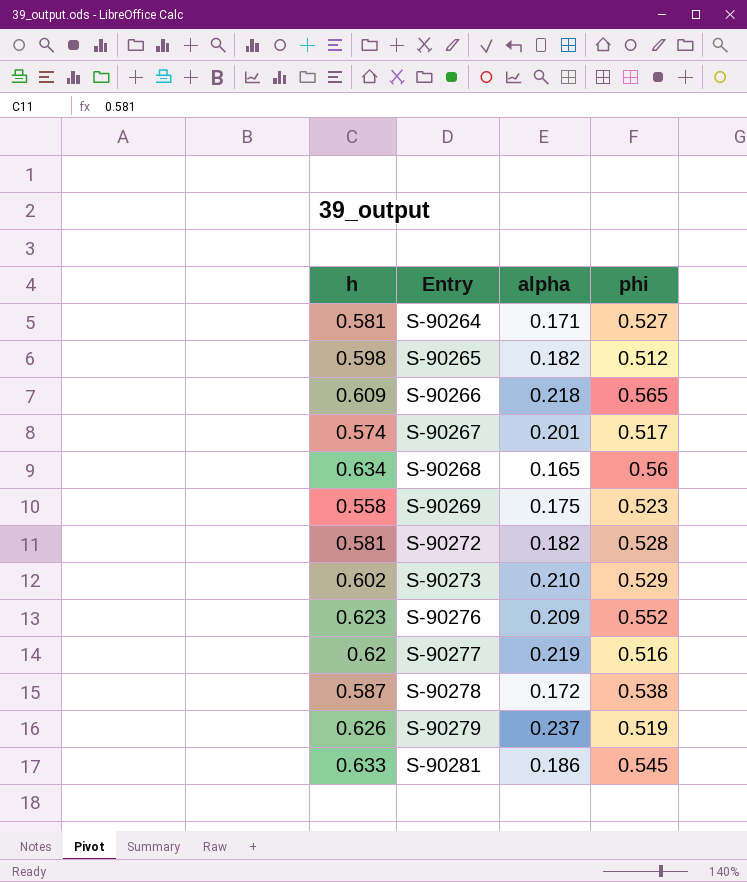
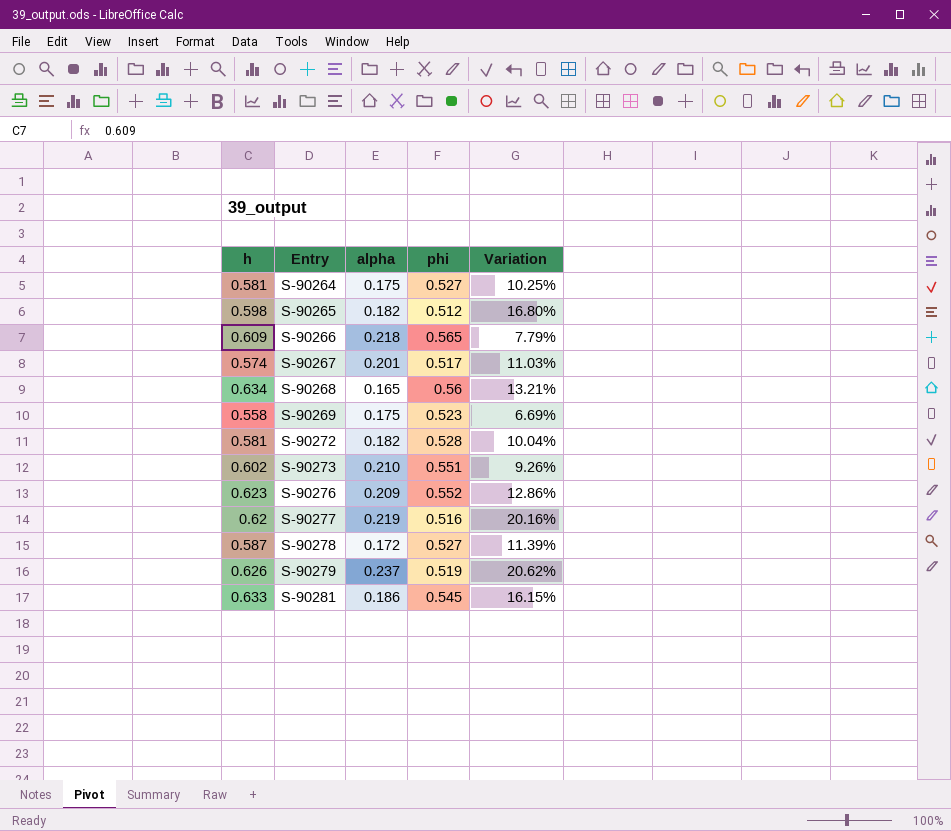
column Variation | formula: none -> ([h] - [phi]) / [phi]
S-90264 | alpha: 0.171 -> 0.175
S-90273 | phi: 0.529 -> 0.551
S-90278 | phi: 0.538 -> 0.527

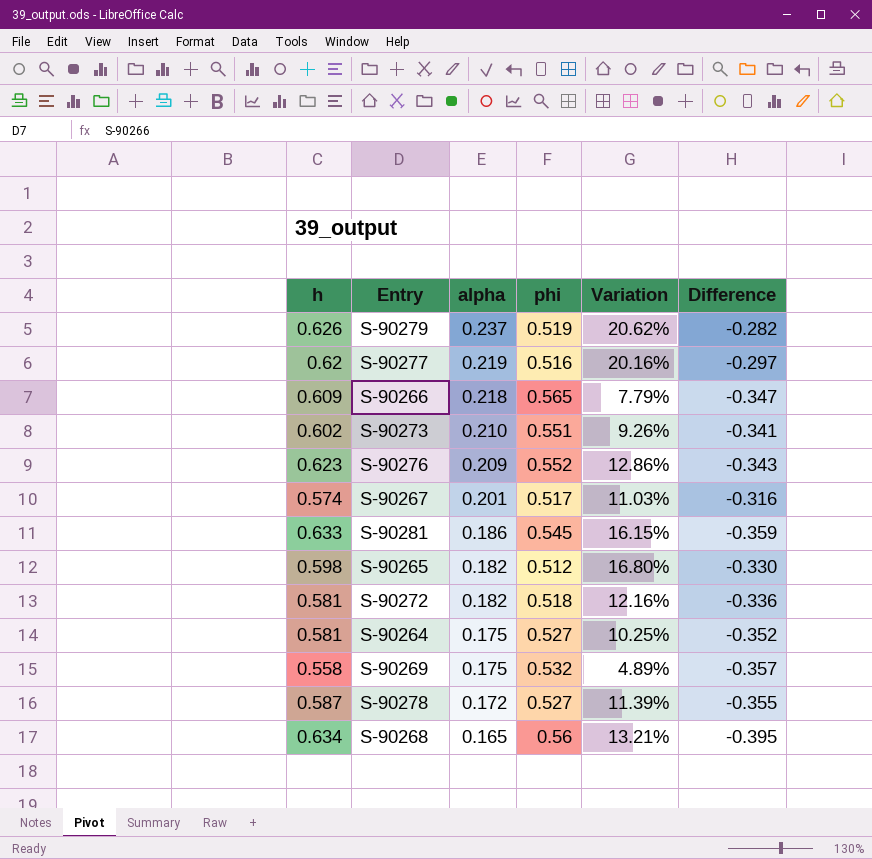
row order: Entry ascending -> alpha descending
column Difference | formula: none -> [alpha] - [phi]
S-90272 | phi: 0.528 -> 0.518
S-90272 | Variation: 10.04% -> 12.16%
S-90269 | phi: 0.523 -> 0.532
S-90269 | Variation: 6.69% -> 4.89%

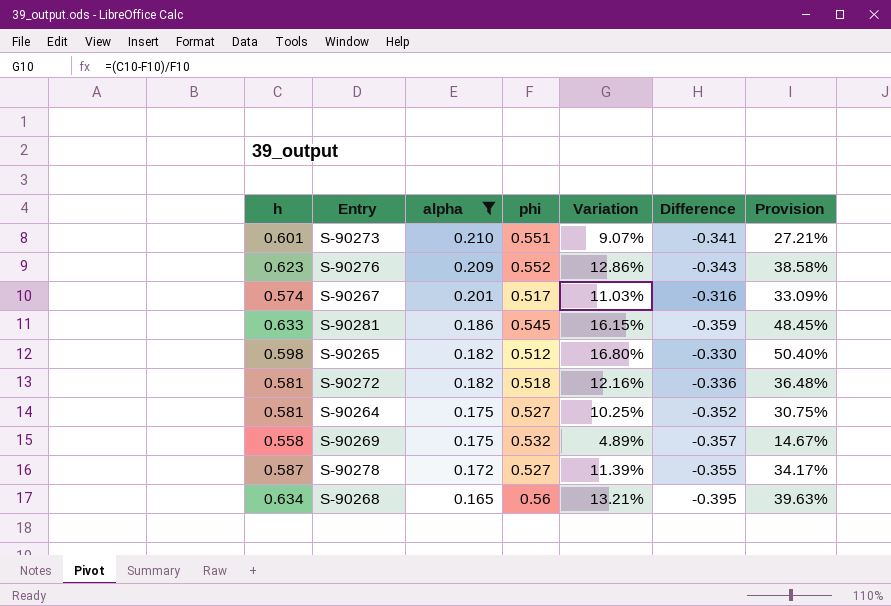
filter: none -> alpha <= 0.210
column Provision | formula: none -> [Variation] * 3
S-90273 | h: 0.602 -> 0.601
S-90273 | Variation: 9.26% -> 9.07%

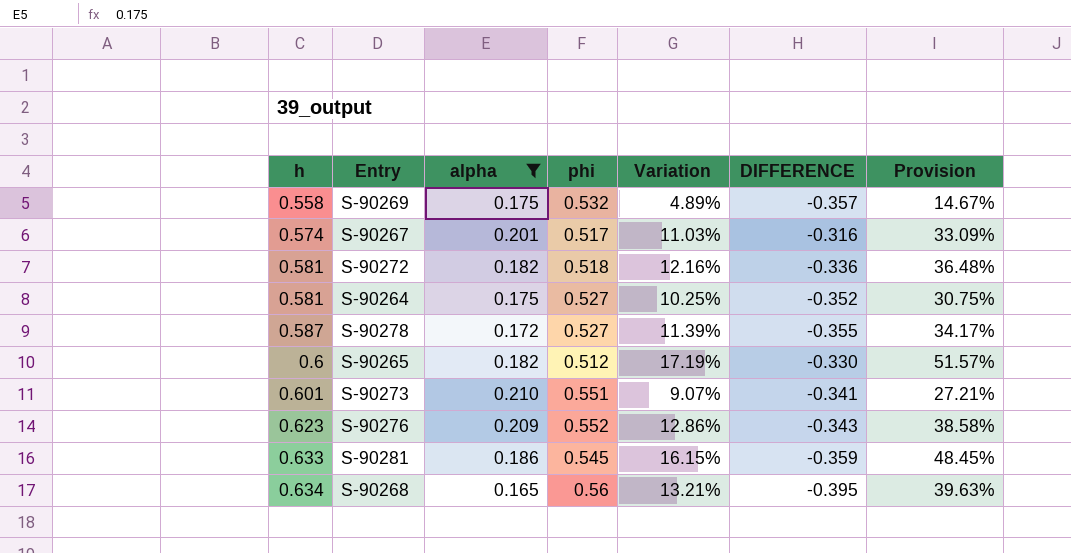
row order: alpha descending -> h ascending
column name: Difference -> DIFFERENCE
S-90265 | h: 0.598 -> 0.6
S-90265 | Variation: 16.80% -> 17.19%
S-90265 | Provision: 50.40% -> 51.57%

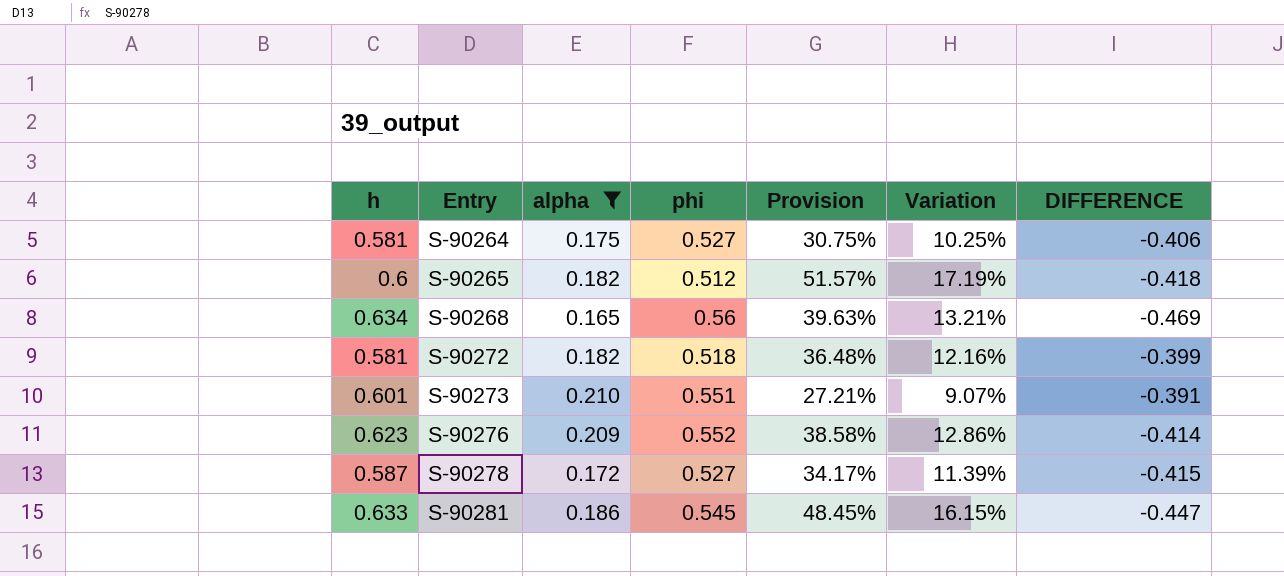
row order: h ascending -> Entry ascending
column Provision | position: 7 -> 5
column DIFFERENCE | formula: [alpha] - [phi] -> [alpha] - [h]
row S-90269: 0.558 | 0.175 | 0.532 | 4.89% | -0.357 | 14.67% -> none
row S-90267: 0.574 | 0.201 | 0.517 | 11.03% | -0.316 | 33.09% -> none

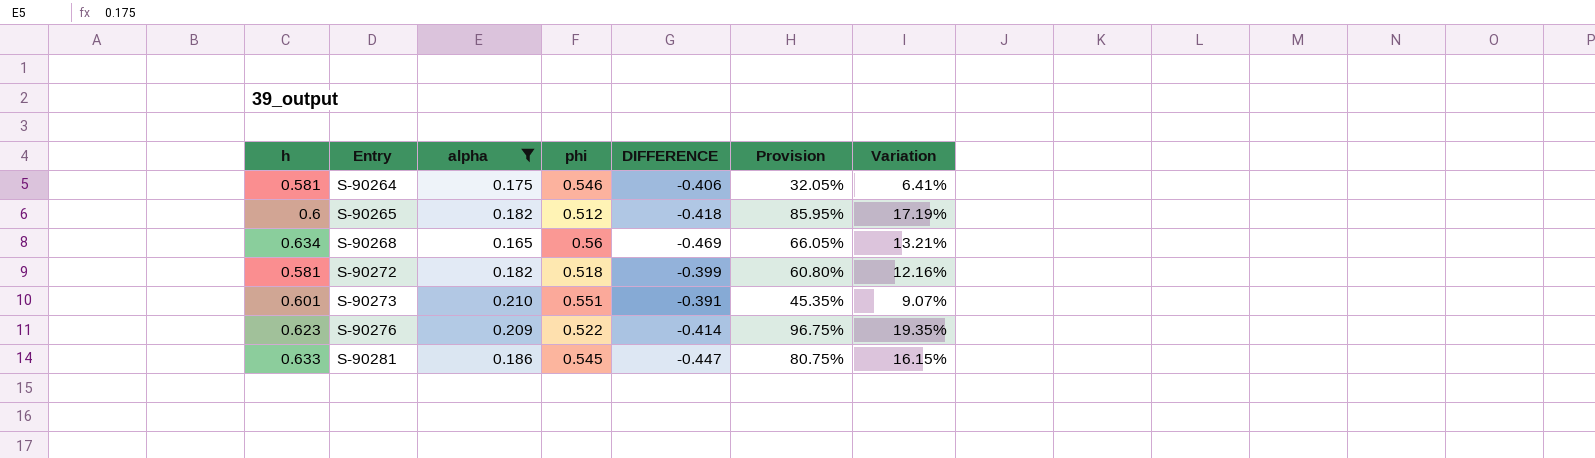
column DIFFERENCE | position: 7 -> 5
column Provision | formula: [Variation] * 3 -> [Variation] * 5
row S-90278: 0.587 | 0.172 | 0.527 | 34.17% | 11.39% | -0.415 -> none
S-90264 | phi: 0.527 -> 0.546
S-90264 | Variation: 10.25% -> 6.41%
S-90276 | phi: 0.552 -> 0.522
S-90276 | Variation: 12.86% -> 19.35%

